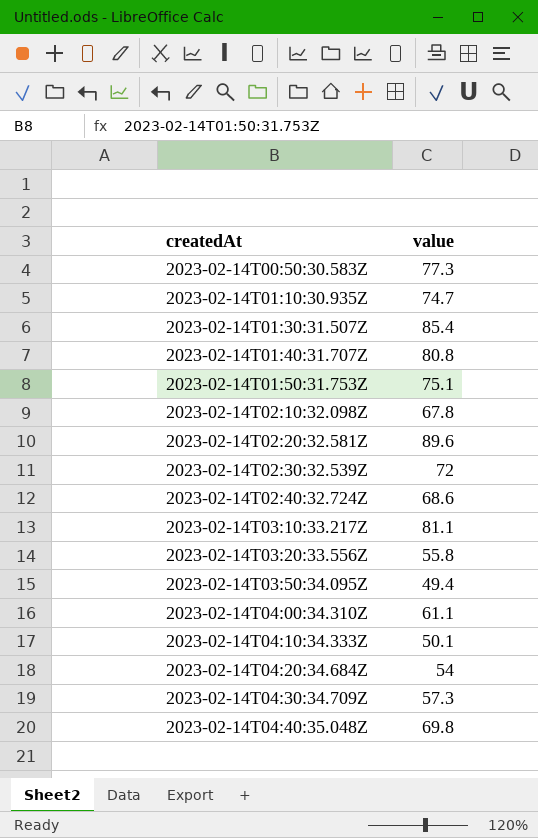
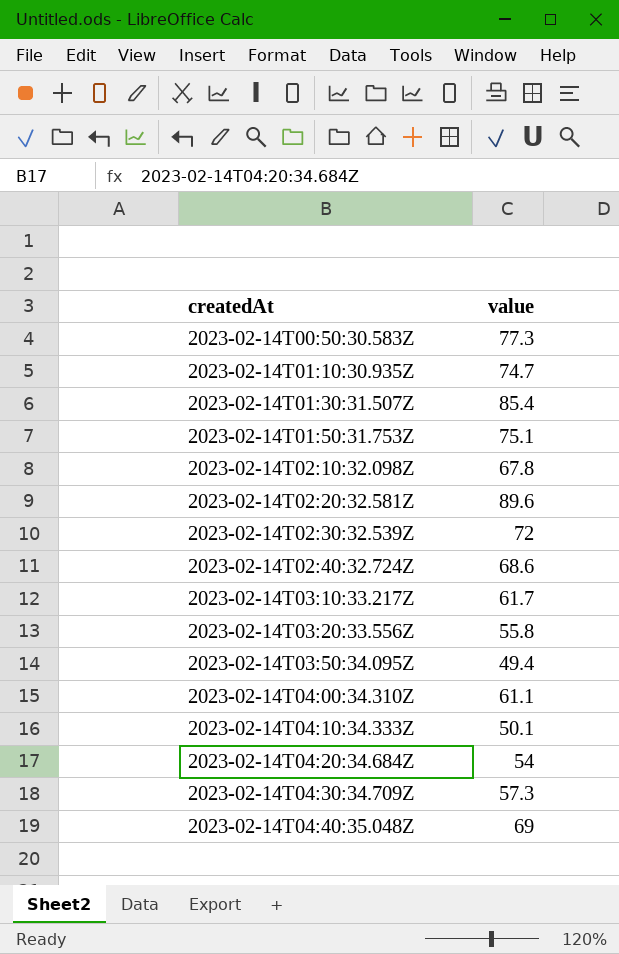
row 2023-02-14T01:40:31.707Z: 80.8 -> none
2023-02-14T03:10:33.217Z | value: 81.1 -> 61.7
2023-02-14T04:40:35.048Z | value: 69.8 -> 69

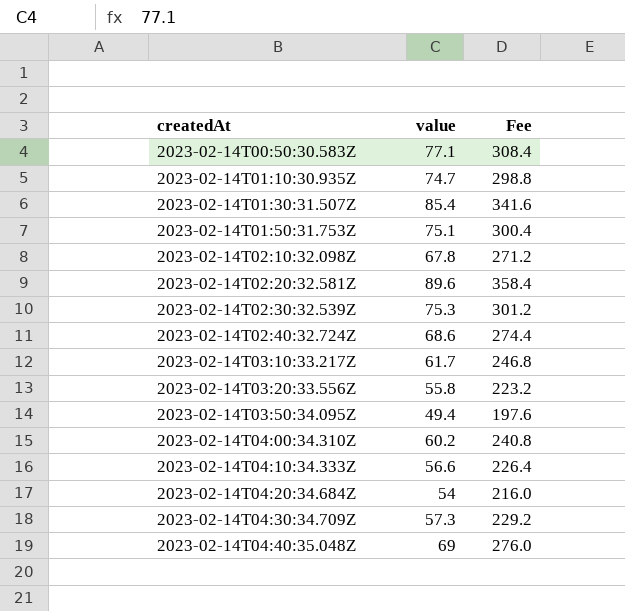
column Fee | formula: none -> [value] * 4
2023-02-14T00:50:30.583Z | value: 77.3 -> 77.1
2023-02-14T02:30:32.539Z | value: 72 -> 75.3
2023-02-14T04:00:34.310Z | value: 61.1 -> 60.2
2023-02-14T04:10:34.333Z | value: 50.1 -> 56.6

